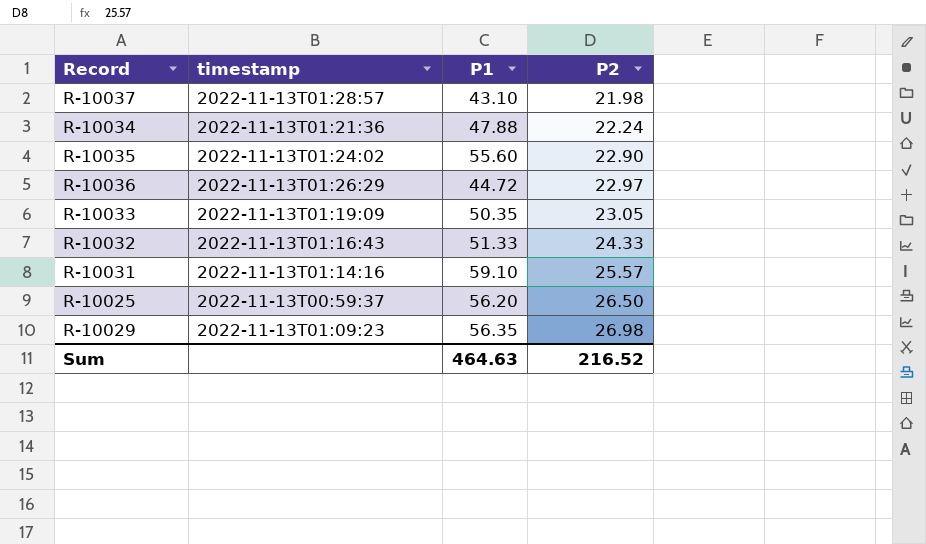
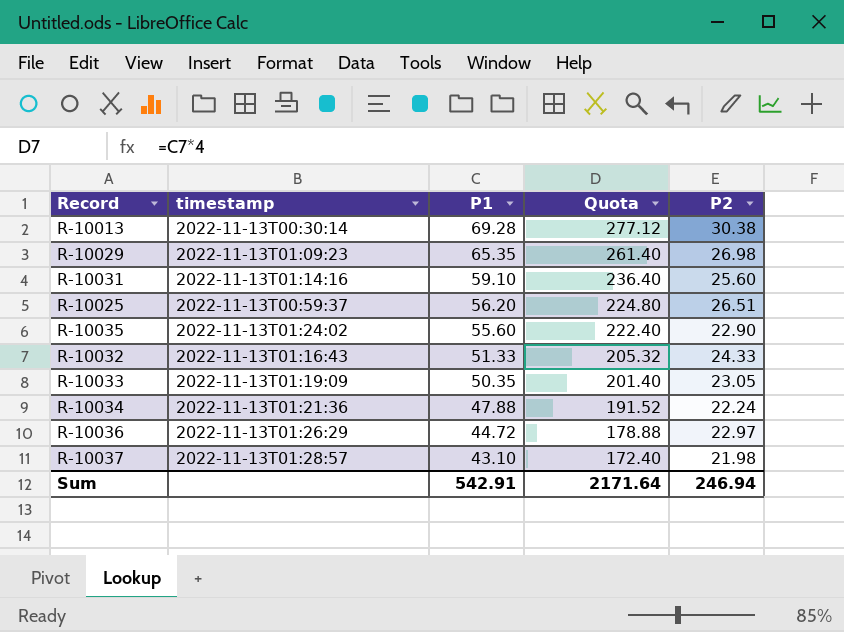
row order: P2 ascending -> P1 descending
column Quota | formula: none -> [P1] * 4
row R-10013: none -> 2022-11-13T00:30:14 | 69.28 | 277.12 | 30.38
R-10029 | P1: 56.35 -> 65.35
R-10031 | P2: 25.57 -> 25.60
R-10025 | P2: 26.50 -> 26.51
Sum | P1: 464.63 -> 542.91
Sum | P2: 216.52 -> 246.94

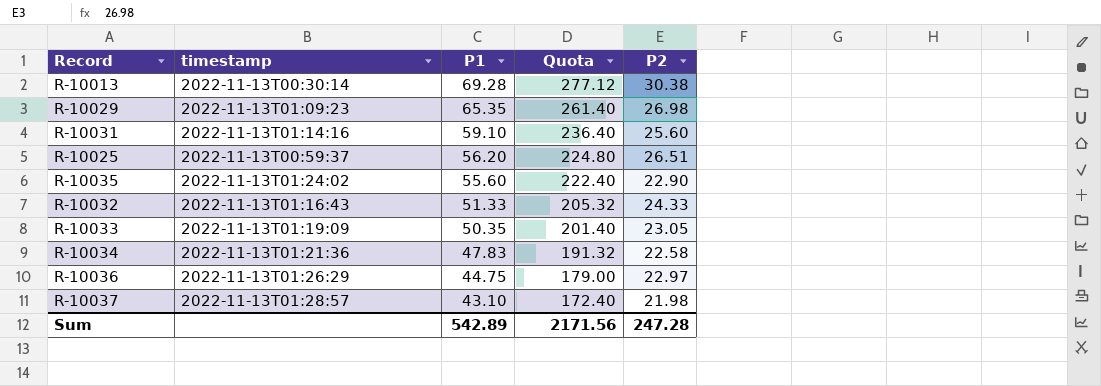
R-10034 | P1: 47.88 -> 47.83
R-10034 | Quota: 191.52 -> 191.32
R-10034 | P2: 22.24 -> 22.58
R-10036 | P1: 44.72 -> 44.75
R-10036 | Quota: 178.88 -> 179.00
Sum | P1: 542.91 -> 542.89
Sum | Quota: 2171.64 -> 2171.56
Sum | P2: 246.94 -> 247.28

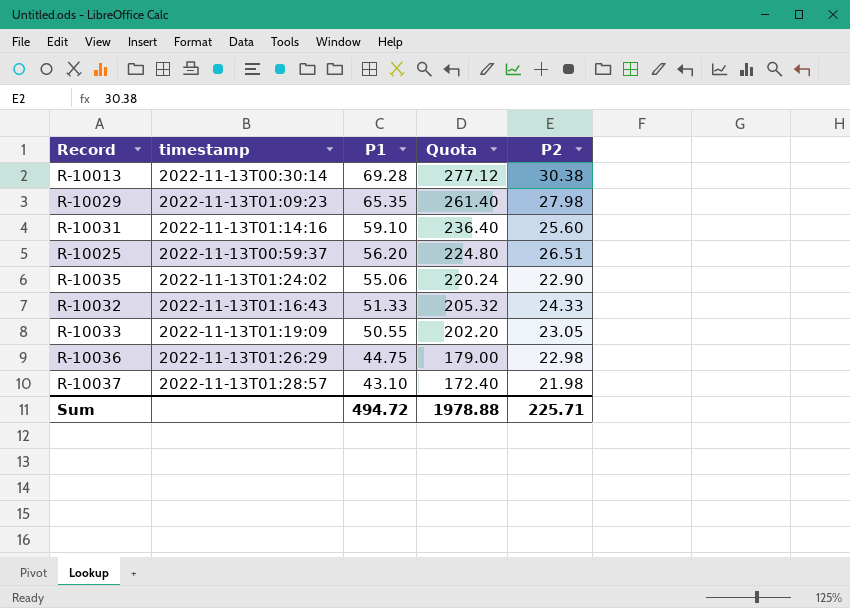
row R-10034: 2022-11-13T01:21:36 | 47.83 | 191.32 | 22.58 -> none
R-10029 | P2: 26.98 -> 27.98
R-10035 | P1: 55.60 -> 55.06
R-10035 | Quota: 222.40 -> 220.24
R-10033 | P1: 50.35 -> 50.55
R-10033 | Quota: 201.40 -> 202.20
R-10036 | P2: 22.97 -> 22.98
Sum | P1: 542.89 -> 494.72
Sum | Quota: 2171.56 -> 1978.88
Sum | P2: 247.28 -> 225.71

